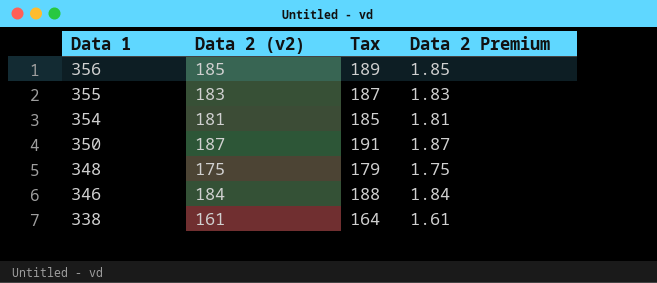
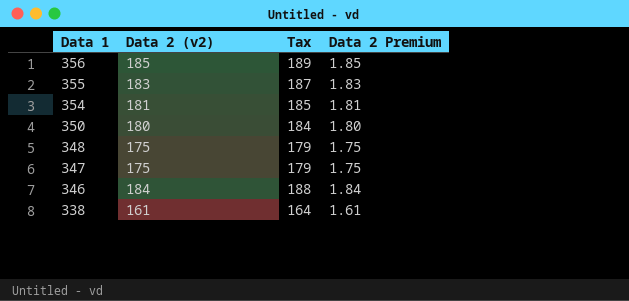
350 | Data 2 (v2): 187 -> 180
350 | Tax: 191 -> 184
350 | Data 2 Premium: 1.87 -> 1.80
row 347: none -> 175 | 179 | 1.75

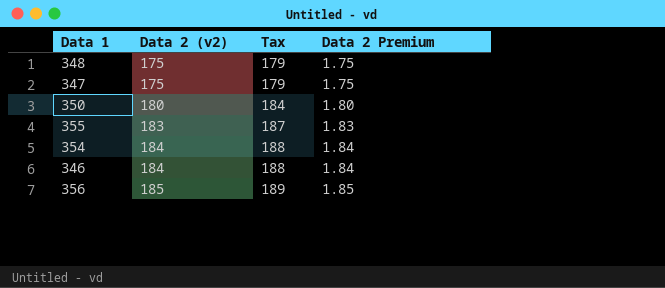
row order: Data 1 descending -> Data 2 (v2) ascending
row 338: 161 | 164 | 1.61 -> none
354 | Data 2 (v2): 181 -> 184
354 | Tax: 185 -> 188
354 | Data 2 Premium: 1.81 -> 1.84

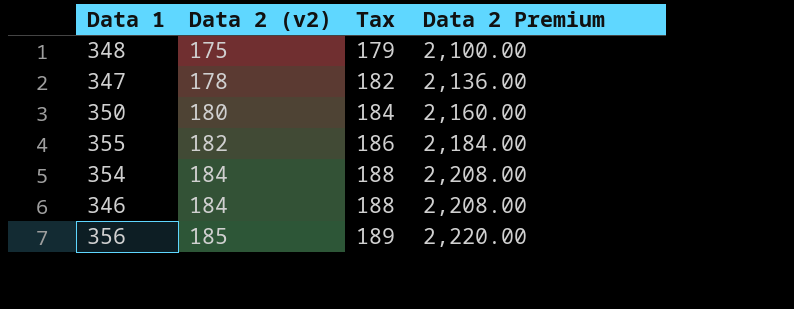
column Data 2 Premium | formula: [Data 2 (v2)] * 0.01 -> [Data 2 (v2)] * 12
347 | Data 2 (v2): 175 -> 178
347 | Tax: 179 -> 182
355 | Data 2 (v2): 183 -> 182
355 | Tax: 187 -> 186

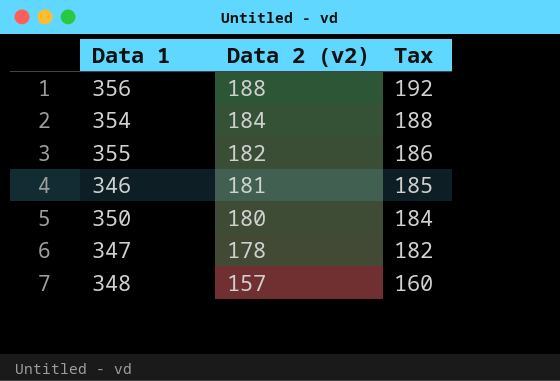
row order: Data 2 (v2) ascending -> Data 2 (v2) descending
column Data 2 Premium | formula: [Data 2 (v2)] * 12 -> none
356 | Data 2 (v2): 185 -> 188
356 | Tax: 189 -> 192
346 | Data 2 (v2): 184 -> 181
346 | Tax: 188 -> 185
348 | Data 2 (v2): 175 -> 157
348 | Tax: 179 -> 160

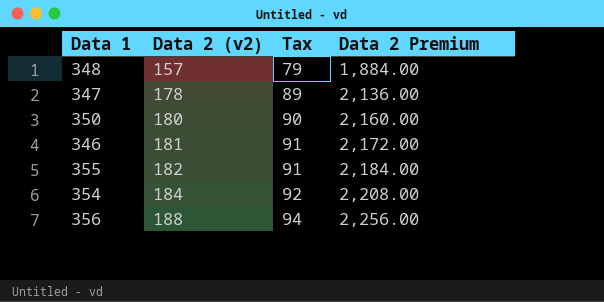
row order: Data 2 (v2) descending -> Data 2 (v2) ascending
column Tax | formula: [Data 2 (v2)] * 1.02 -> [Data 2 (v2)] * 0.5
column Data 2 Premium | formula: none -> [Data 2 (v2)] * 12

